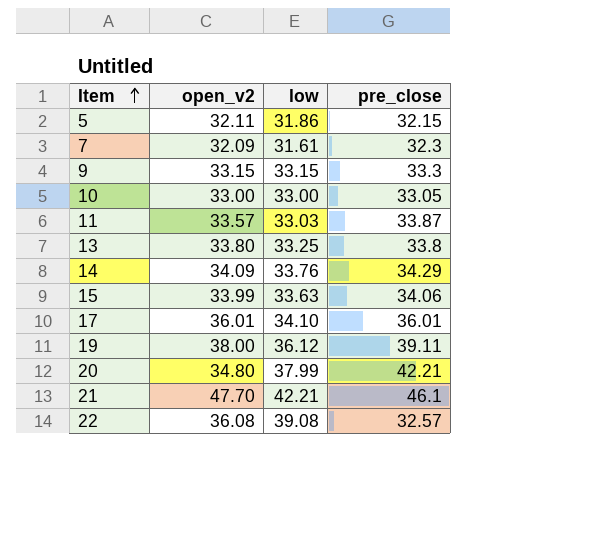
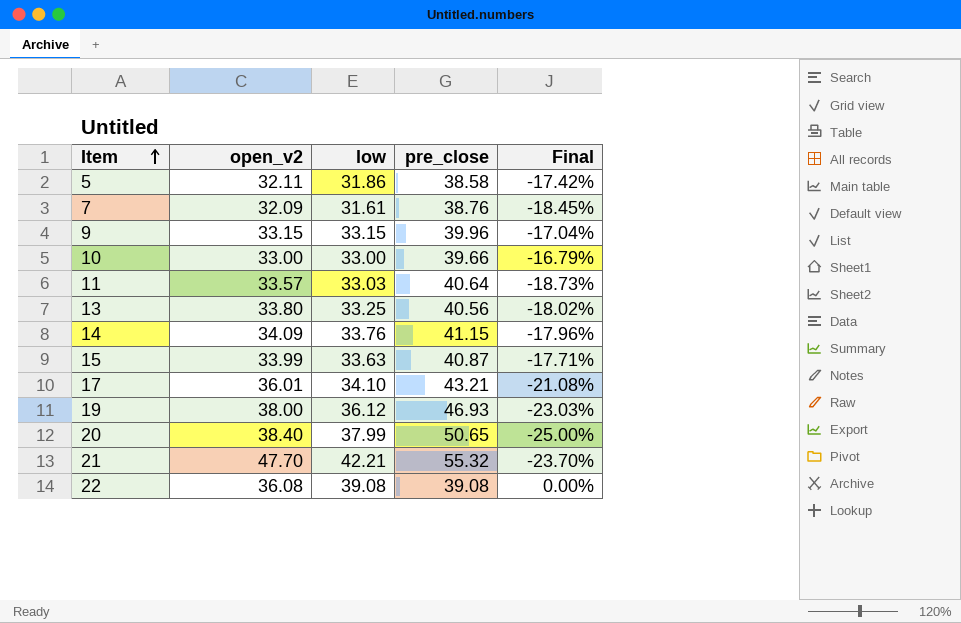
column Final | formula: none -> ([low] - [pre_close]) / [pre_close]
5 | pre_close: 32.15 -> 38.58
7 | pre_close: 32.3 -> 38.76
9 | pre_close: 33.3 -> 39.96
10 | pre_close: 33.05 -> 39.66
11 | pre_close: 33.87 -> 40.64
13 | pre_close: 33.8 -> 40.56
14 | pre_close: 34.29 -> 41.15
15 | pre_close: 34.06 -> 40.87
17 | pre_close: 36.01 -> 43.21
19 | pre_close: 39.11 -> 46.93
20 | open_v2: 34.80 -> 38.40
20 | pre_close: 42.21 -> 50.65
21 | pre_close: 46.1 -> 55.32
22 | pre_close: 32.57 -> 39.08

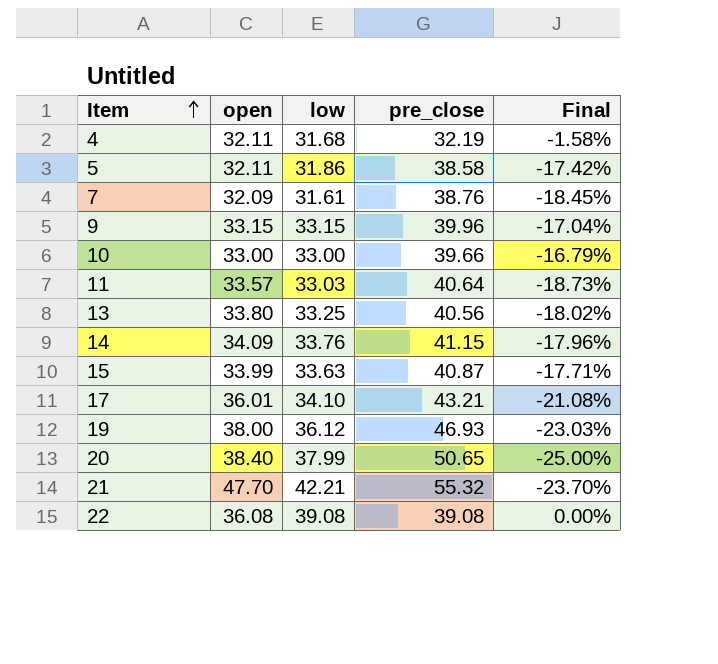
column name: open_v2 -> open
row 4: none -> 32.11 | 31.68 | 32.19 | -1.58%

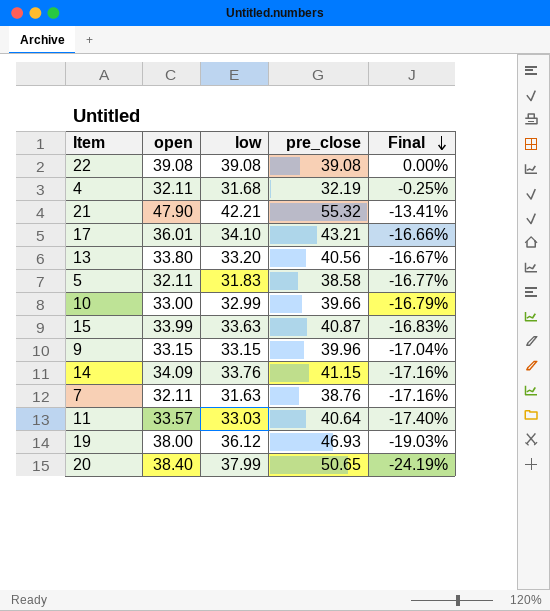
row order: Item ascending -> Final descending
column Final | formula: ([low] - [pre_close]) / [pre_close] -> ([open] - [pre_close]) / [pre_close]
22 | open: 36.08 -> 39.08
21 | open: 47.70 -> 47.90
13 | low: 33.25 -> 33.20
5 | low: 31.86 -> 31.83
10 | low: 33.00 -> 32.99
7 | open: 32.09 -> 32.11
7 | low: 31.61 -> 31.63

